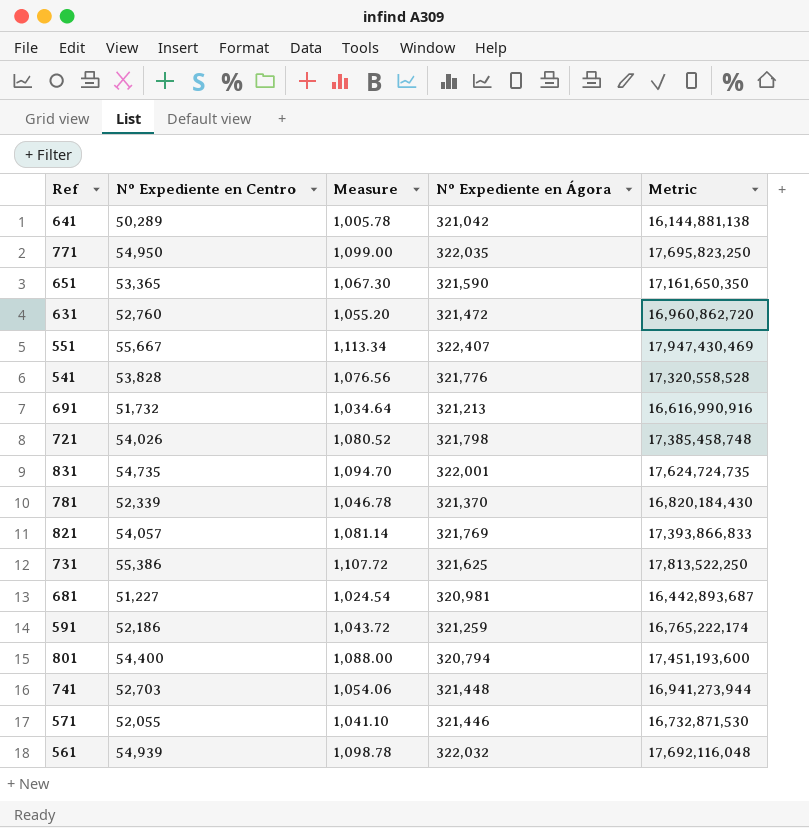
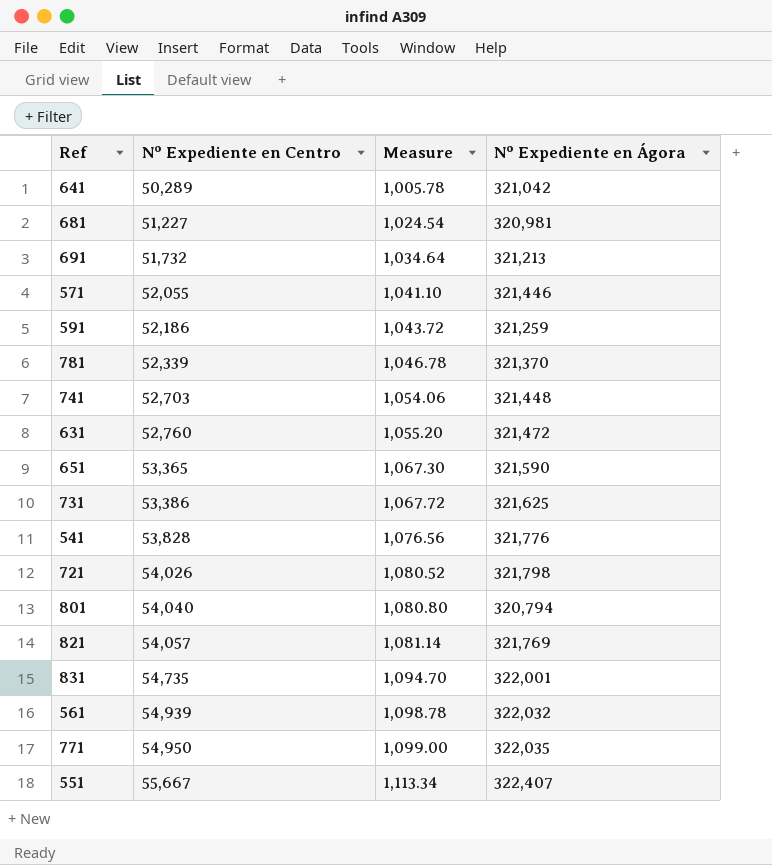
row order: none -> Nº Expediente en Centro ascending
column Metric | formula: [Nº Expediente en Centro] * [Nº Expediente en Ágora] -> none
731 | Nº Expediente en Centro: 55,386 -> 53,386
731 | Measure: 1,107.72 -> 1,067.72
801 | Nº Expediente en Centro: 54,400 -> 54,040
801 | Measure: 1,088.00 -> 1,080.80

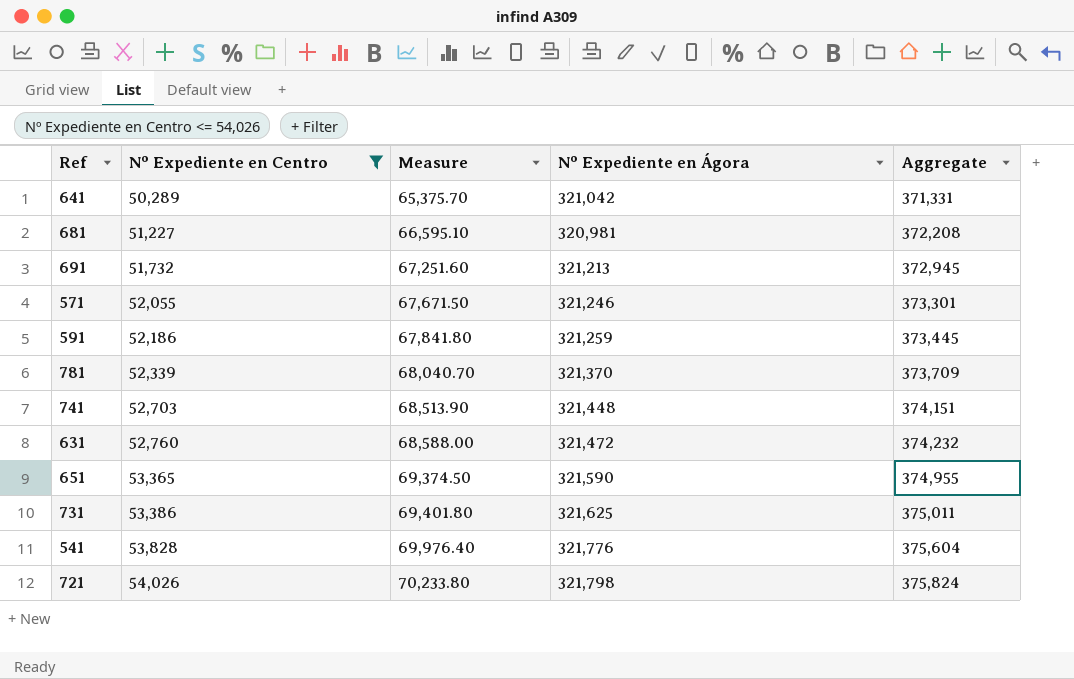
filter: none -> Nº Expediente en Centro <= 54,026
column Measure | formula: [Nº Expediente en Centro] * 0.02 -> [Nº Expediente en Centro] * 1.3
column Aggregate | formula: none -> [Nº Expediente en Centro] + [Nº Expediente en Ágora]
571 | Nº Expediente en Ágora: 321,446 -> 321,246

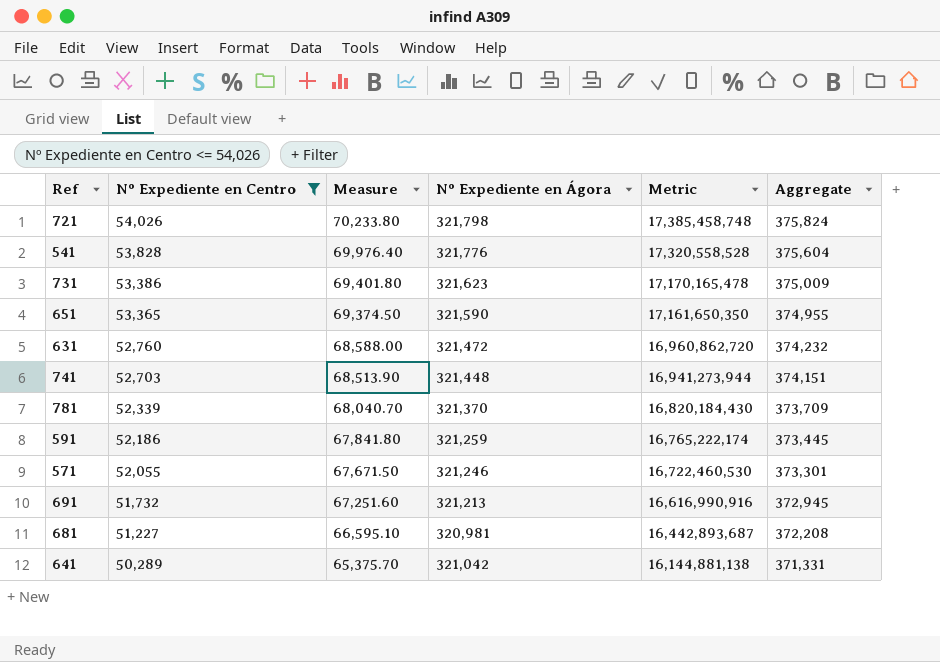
row order: Nº Expediente en Centro ascending -> Nº Expediente en Centro descending
column Metric | formula: none -> [Nº Expediente en Centro] * [Nº Expediente en Ágora]
731 | Nº Expediente en Ágora: 321,625 -> 321,623
731 | Aggregate: 375,011 -> 375,009

